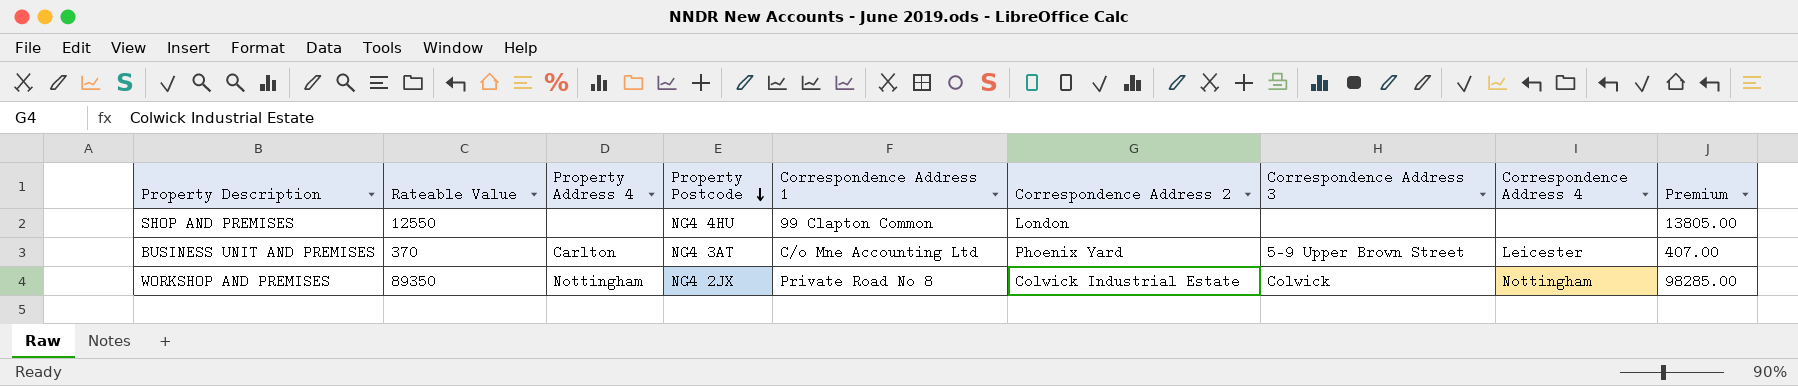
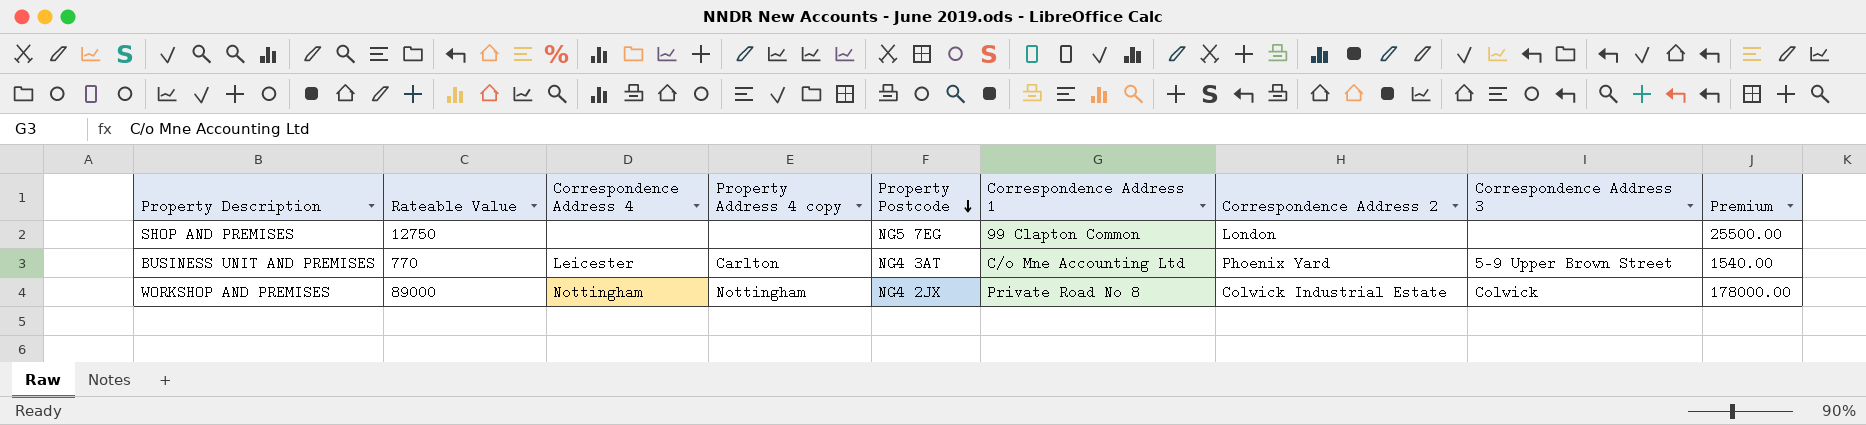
column Correspondence Address 4 | position: 8 -> 3
column name: Property Address 4 -> Property Address 4 copy
column Premium | formula: [Rateable Value] * 1.1 -> [Rateable Value] * 2
SHOP AND PREMISES | Rateable Value: 12550 -> 12750
SHOP AND PREMISES | Property Postcode: NG4 4HU -> NG5 7EG
BUSINESS UNIT AND PREMISES | Rateable Value: 370 -> 770
WORKSHOP AND PREMISES | Rateable Value: 89350 -> 89000

